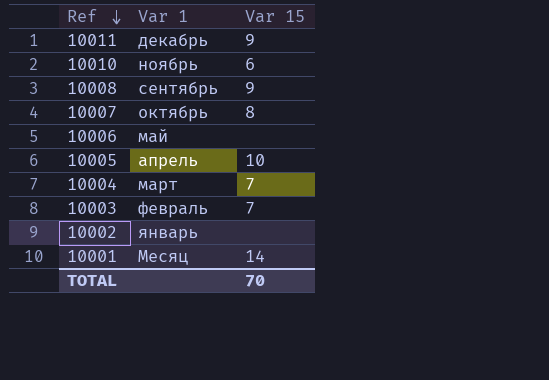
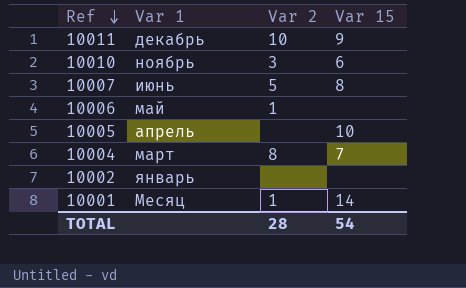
column Var 2 | position: none -> 3
row 10008: сентябрь | 9 -> none
row 10003: февраль | 7 -> none
10007 | Var 1: октябрь -> июнь
TOTAL | Var 15: 70 -> 54

